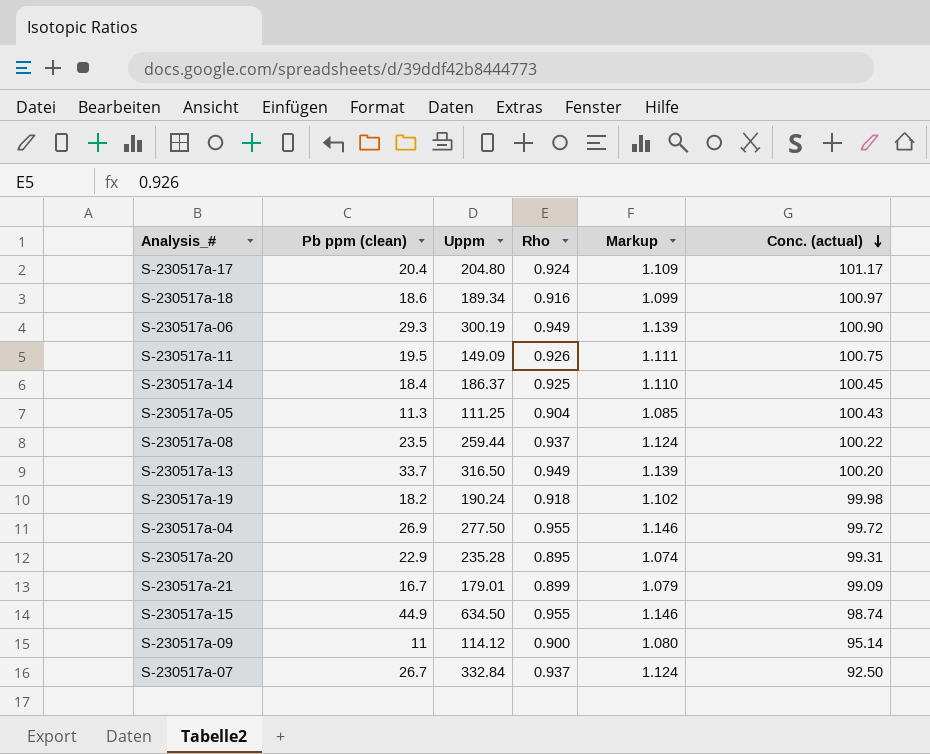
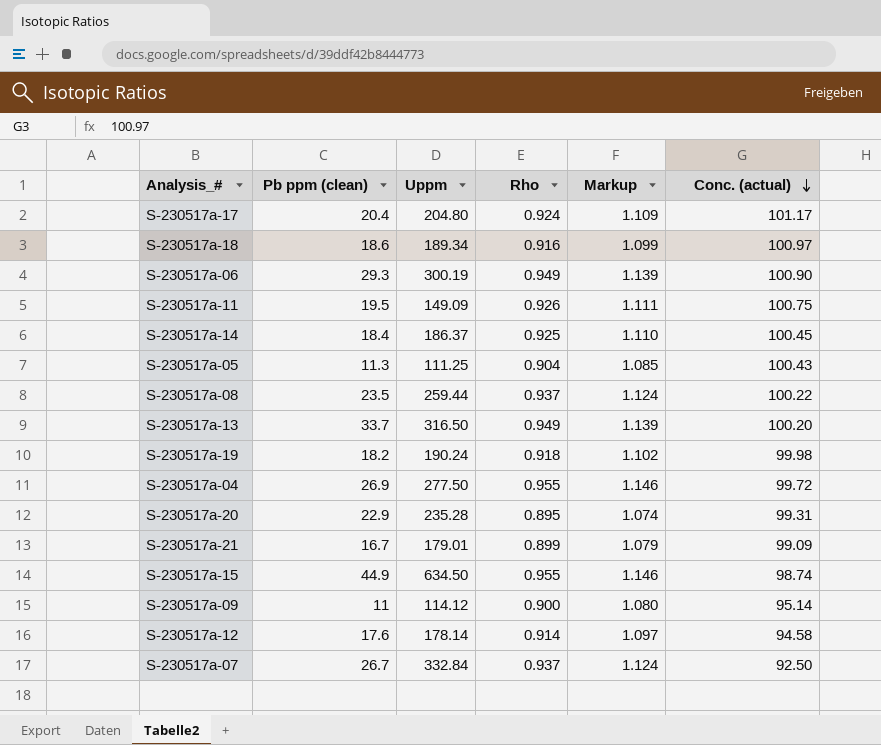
row S-230517a-12: none -> 17.6 | 178.14 | 0.914 | 1.097 | 94.58

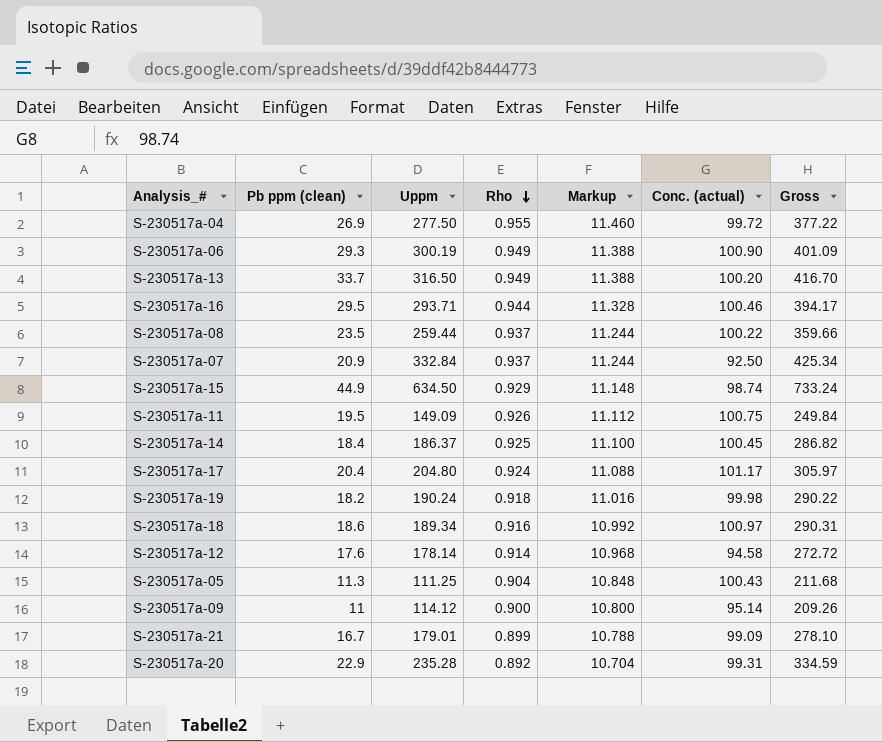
row order: Conc. (actual) descending -> Rho descending
column Markup | formula: [Rho] * 1.2 -> [Rho] * 12
column Gross | formula: none -> [Uppm] + [Conc. (actual)]
row S-230517a-16: none -> 29.5 | 293.71 | 0.944 | 11.328 | 100.46 | 394.17
S-230517a-07 | Pb ppm (clean): 26.7 -> 20.9
S-230517a-15 | Rho: 0.955 -> 0.929
S-230517a-20 | Rho: 0.895 -> 0.892

